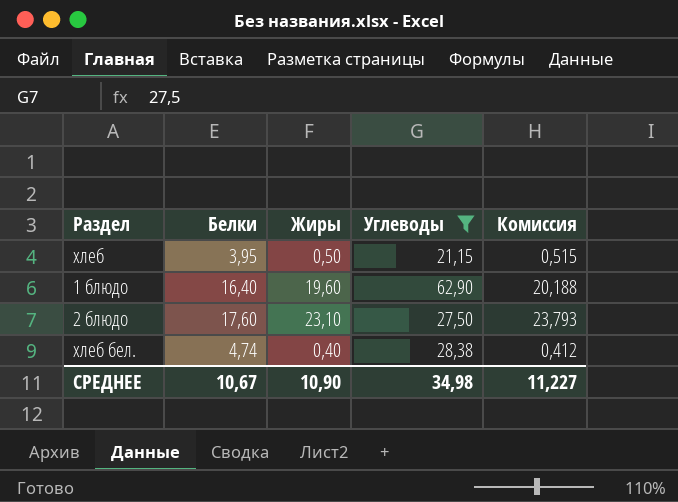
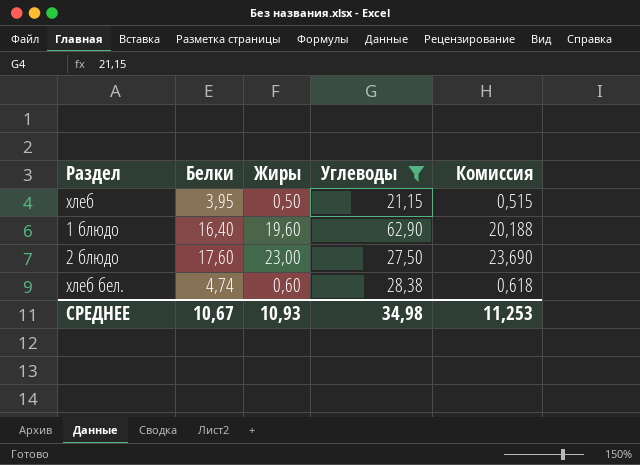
2 блюдо | Жиры: 23,10 -> 23,00
2 блюдо | Комиссия: 23,793 -> 23,690
хлеб бел. | Жиры: 0,40 -> 0,60
хлеб бел. | Комиссия: 0,412 -> 0,618
СРЕДНЕЕ | Жиры: 10,90 -> 10,93
СРЕДНЕЕ | Комиссия: 11,227 -> 11,253

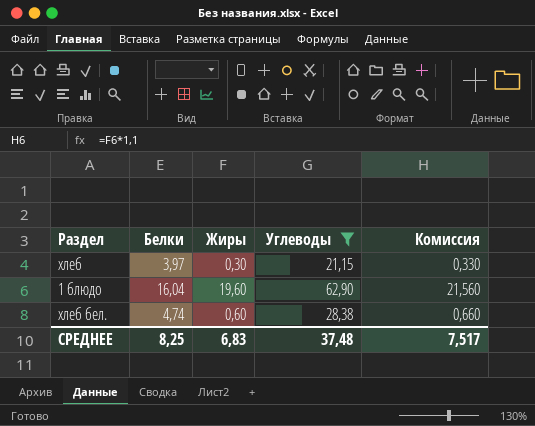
column Комиссия | formula: [Жиры] * 1,03 -> [Жиры] * 1,1
row 2 блюдо: 17,60 | 23,00 | 27,50 | 23,690 -> none
хлеб | Белки: 3,95 -> 3,97
хлеб | Жиры: 0,50 -> 0,30
1 блюдо | Белки: 16,40 -> 16,04
СРЕДНЕЕ | Белки: 10,67 -> 8,25
СРЕДНЕЕ | Жиры: 10,93 -> 6,83
СРЕДНЕЕ | Углеводы: 34,98 -> 37,48
СРЕДНЕЕ | Комиссия: 11,253 -> 7,517

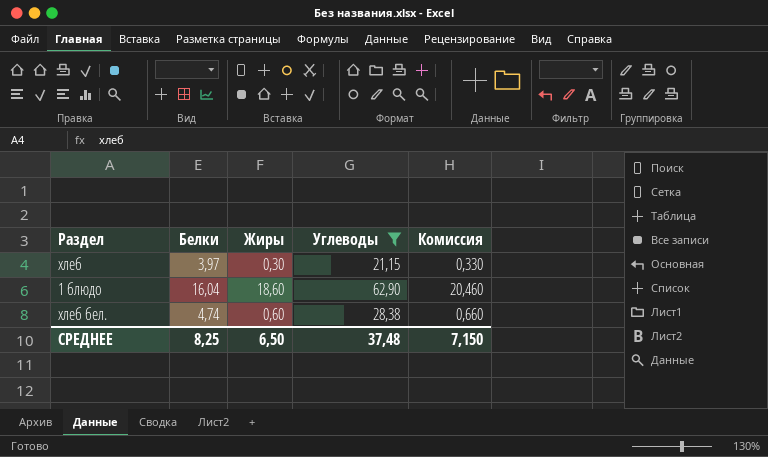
1 блюдо | Жиры: 19,60 -> 18,60
1 блюдо | Комиссия: 21,560 -> 20,460
СРЕДНЕЕ | Жиры: 6,83 -> 6,50
СРЕДНЕЕ | Комиссия: 7,517 -> 7,150

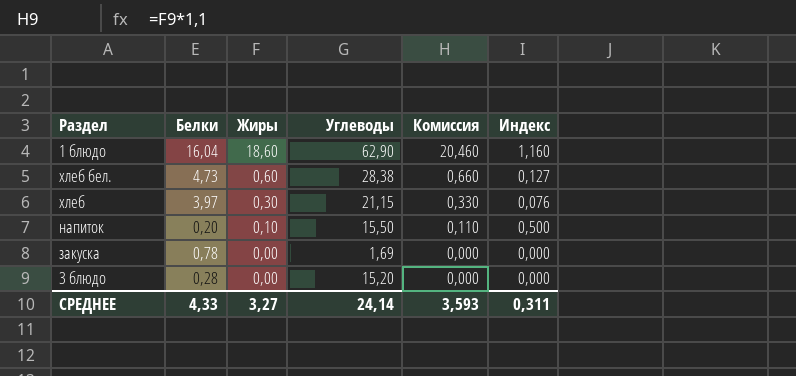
filter: Углеводы >= 21,15 -> none
row order: none -> Жиры descending
column Индекс | formula: none -> [Жиры] / [Белки]
хлеб бел. | Белки: 4,74 -> 4,73
СРЕДНЕЕ | Белки: 8,25 -> 4,33
СРЕДНЕЕ | Жиры: 6,50 -> 3,27
СРЕДНЕЕ | Углеводы: 37,48 -> 24,14
СРЕДНЕЕ | Комиссия: 7,150 -> 3,593

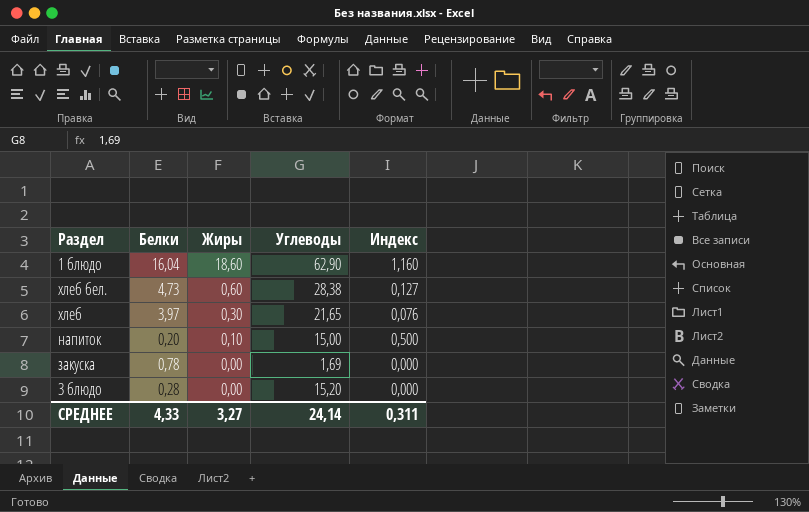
column Комиссия | formula: [Жиры] * 1,1 -> none
хлеб | Углеводы: 21,15 -> 21,65
напиток | Углеводы: 15,50 -> 15,00

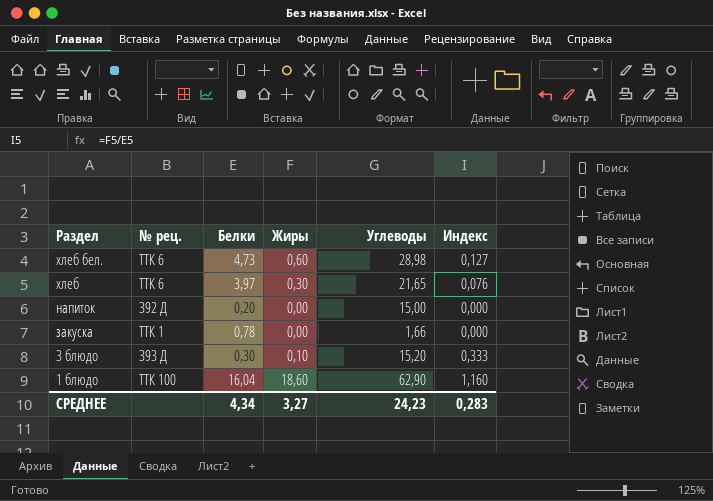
row order: Жиры descending -> Раздел descending
column № рец. | position: none -> 2
хлеб бел. | Углеводы: 28,38 -> 28,98
напиток | Жиры: 0,10 -> 0,00
напиток | Индекс: 0,500 -> 0,000
закуска | Углеводы: 1,69 -> 1,66
3 блюдо | Белки: 0,28 -> 0,30
3 блюдо | Жиры: 0,00 -> 0,10
3 блюдо | Индекс: 0,000 -> 0,333
СРЕДНЕЕ | Белки: 4,33 -> 4,34
СРЕДНЕЕ | Углеводы: 24,14 -> 24,23
СРЕДНЕЕ | Индекс: 0,311 -> 0,283

